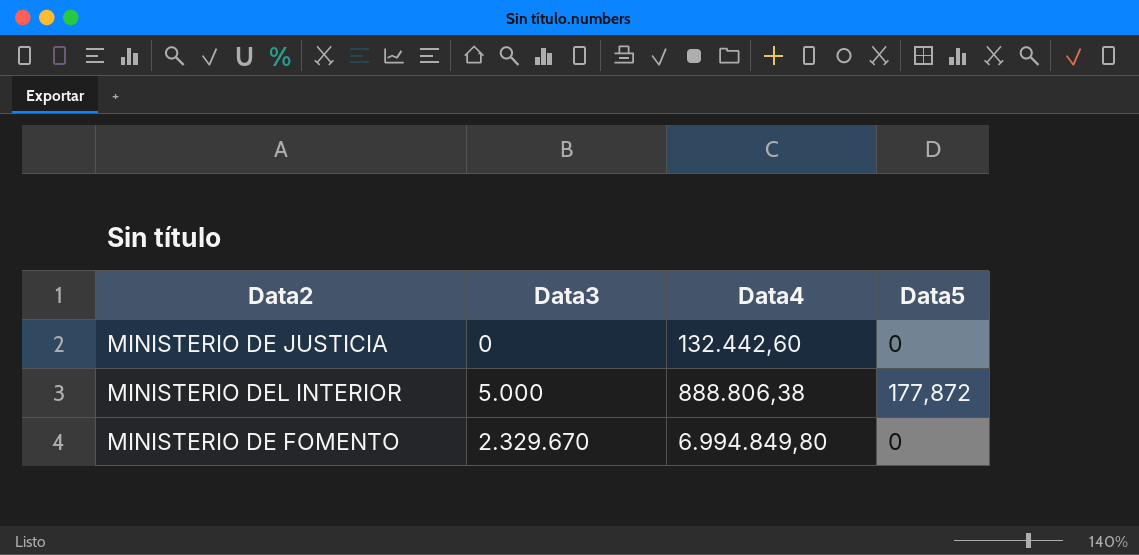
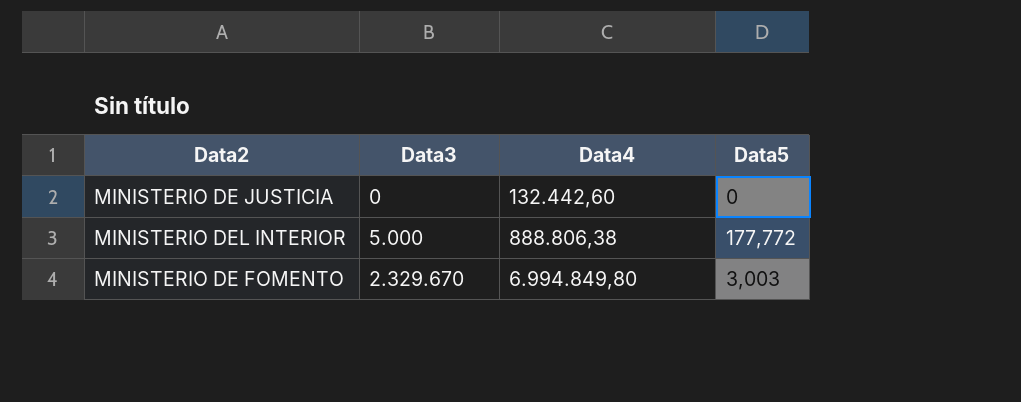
MINISTERIO DEL INTERIOR | Data5: 177,872 -> 177,772
MINISTERIO DE FOMENTO | Data5: 0 -> 3,003

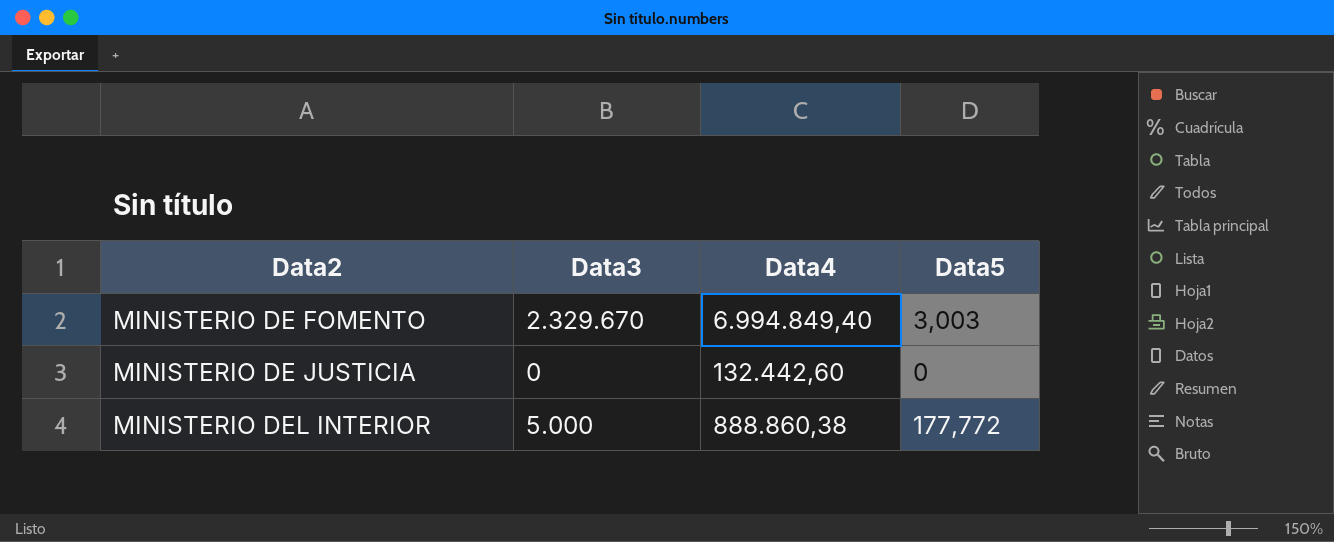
row order: Data3 ascending -> Data2 ascending
MINISTERIO DE FOMENTO | Data4: 6.994.849,80 -> 6.994.849,40
MINISTERIO DEL INTERIOR | Data4: 888.806,38 -> 888.860,38

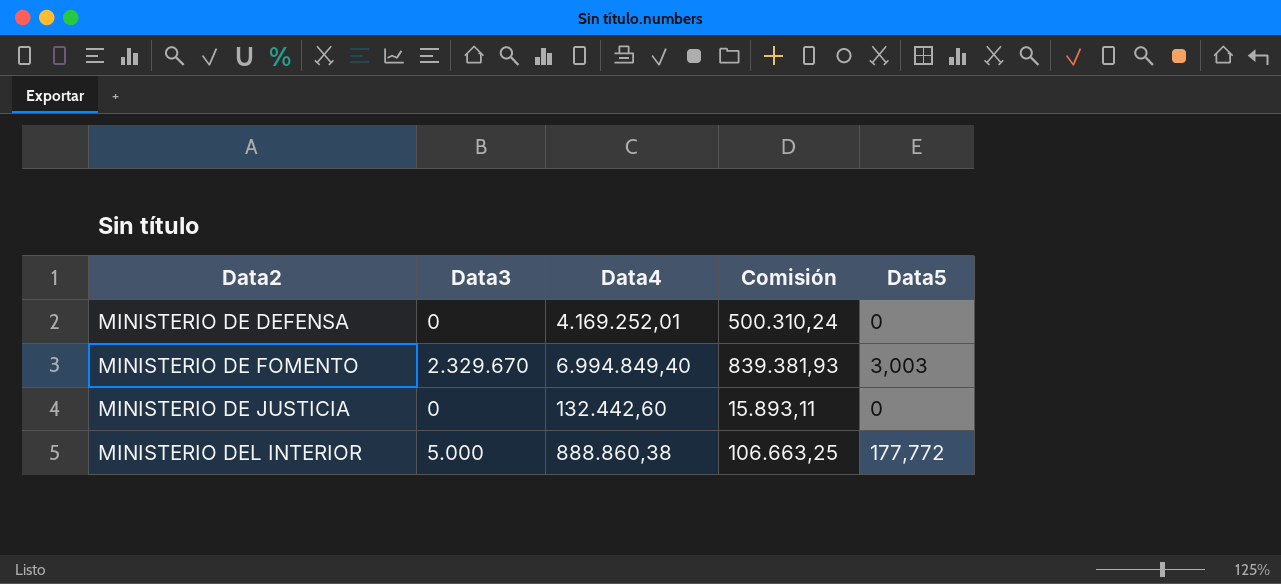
column Comisión | formula: none -> [Data4] * 0,12
row MINISTERIO DE DEFENSA: none -> 0 | 4.169.252,01 | 500.310,24 | 0

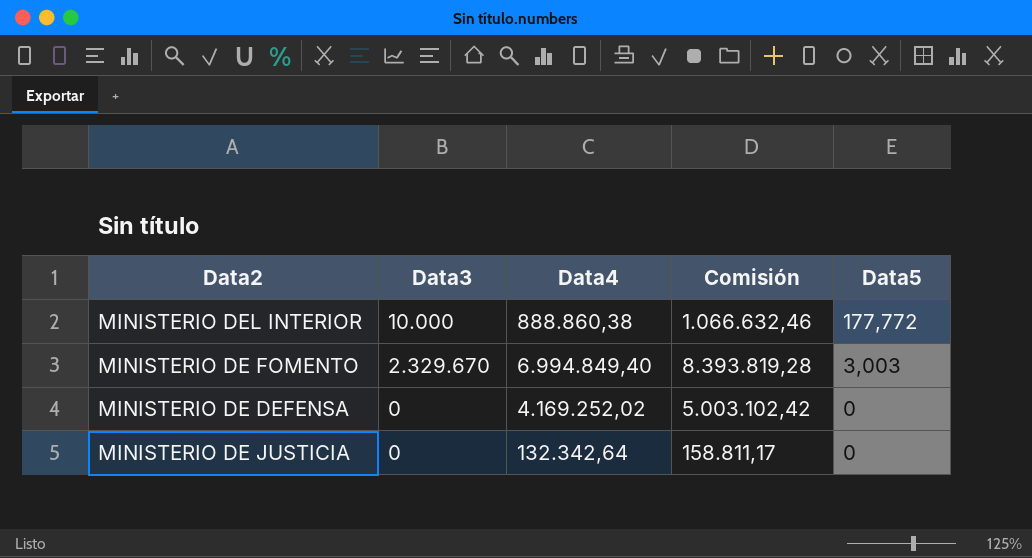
row order: Data2 ascending -> Data5 descending
column Comisión | formula: [Data4] * 0,12 -> [Data4] * 1,2
MINISTERIO DEL INTERIOR | Data3: 5.000 -> 10.000
MINISTERIO DE DEFENSA | Data4: 4.169.252,01 -> 4.169.252,02
MINISTERIO DE JUSTICIA | Data4: 132.442,60 -> 132.342,64

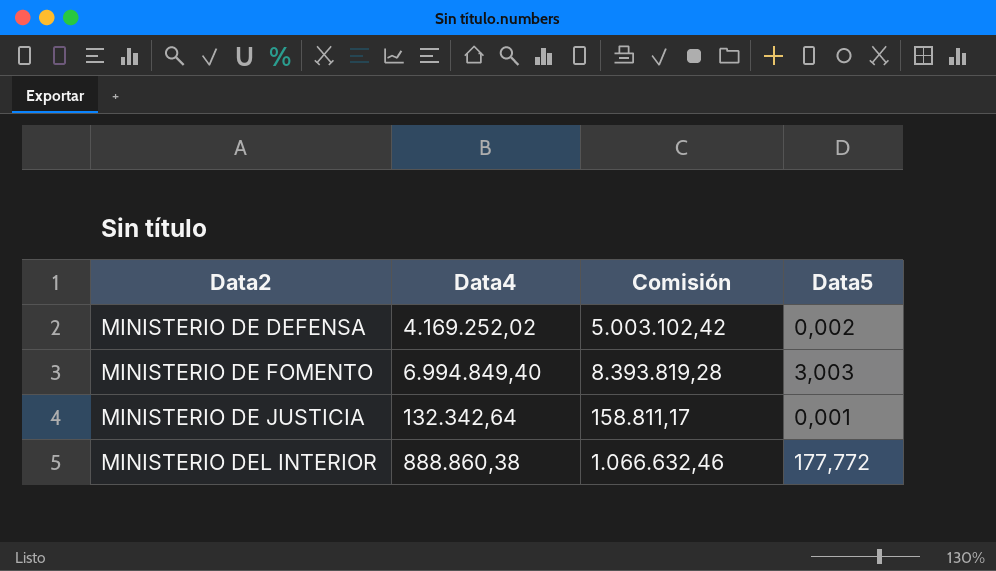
row order: Data5 descending -> Data2 ascending
column Data3 | position: 2 -> none
MINISTERIO DE DEFENSA | Data5: 0 -> 0,002
MINISTERIO DE JUSTICIA | Data5: 0 -> 0,001

